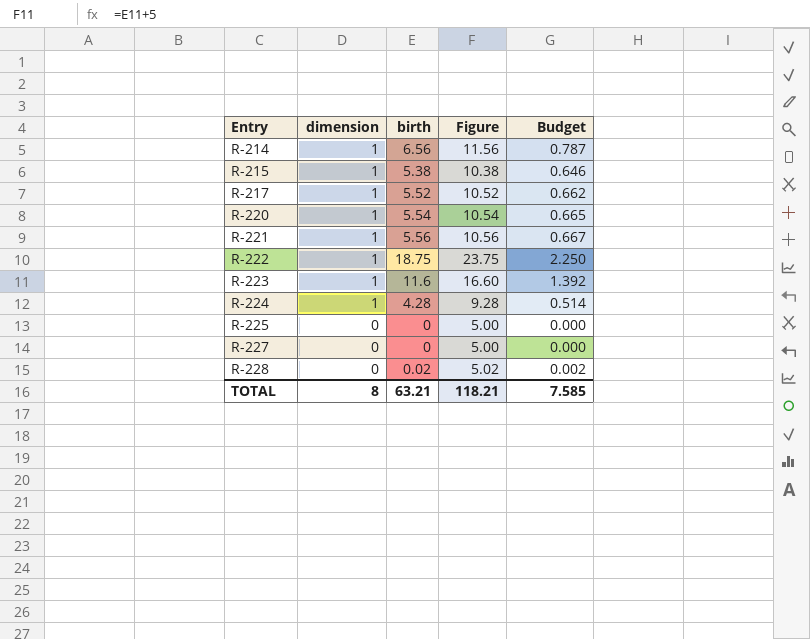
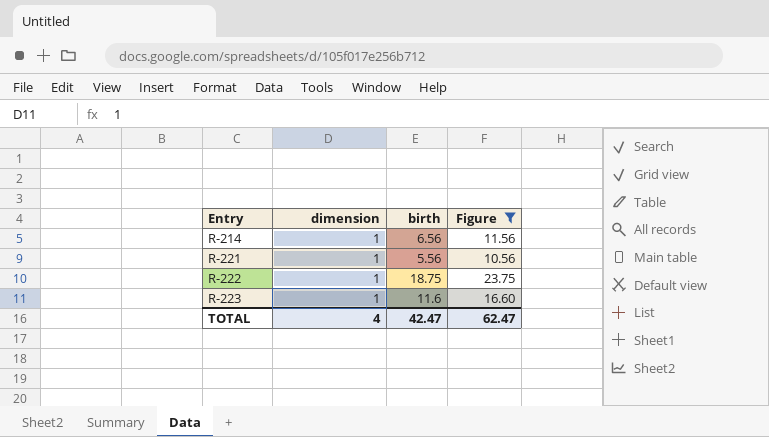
filter: none -> Figure >= 10.56
column Budget | formula: [birth] * 0.12 -> none
TOTAL | dimension: 8 -> 4
TOTAL | birth: 63.21 -> 42.47
TOTAL | Figure: 118.21 -> 62.47

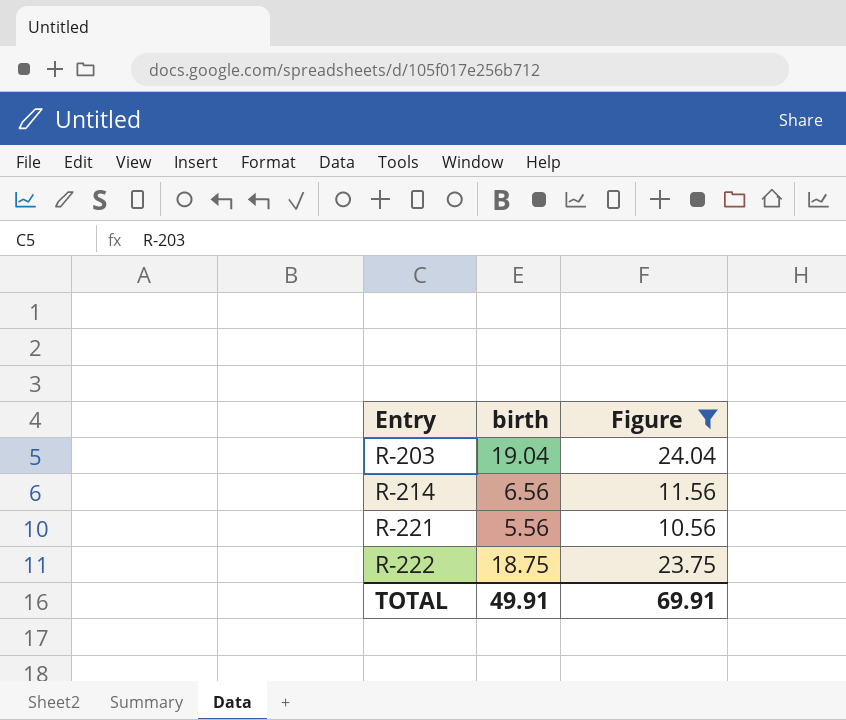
column dimension | position: 2 -> none
row R-223: 1 | 11.6 | 16.60 -> none
row R-203: none -> 19.04 | 24.04
TOTAL | birth: 42.47 -> 49.91
TOTAL | Figure: 62.47 -> 69.91

